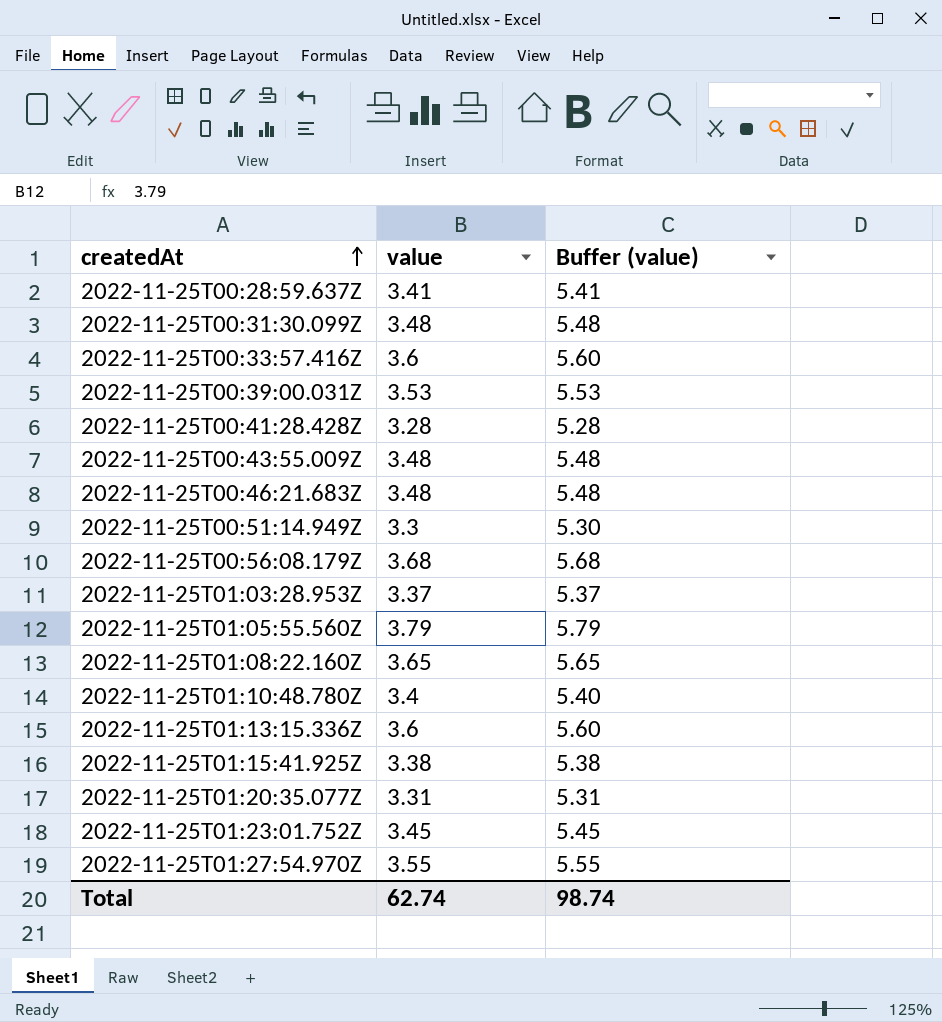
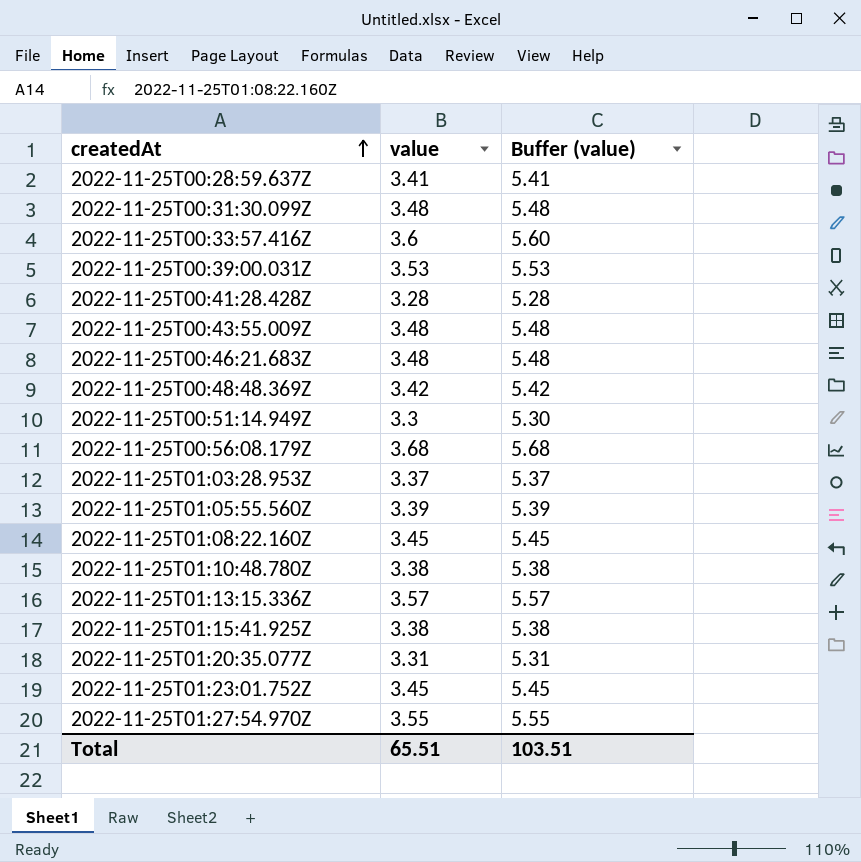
row 2022-11-25T00:48:48.369Z: none -> 3.42 | 5.42
2022-11-25T01:05:55.560Z | value: 3.79 -> 3.39
2022-11-25T01:05:55.560Z | Buffer (value): 5.79 -> 5.39
2022-11-25T01:08:22.160Z | value: 3.65 -> 3.45
2022-11-25T01:08:22.160Z | Buffer (value): 5.65 -> 5.45
2022-11-25T01:10:48.780Z | value: 3.4 -> 3.38
2022-11-25T01:10:48.780Z | Buffer (value): 5.40 -> 5.38
2022-11-25T01:13:15.336Z | value: 3.6 -> 3.57
2022-11-25T01:13:15.336Z | Buffer (value): 5.60 -> 5.57
Total | value: 62.74 -> 65.51
Total | Buffer (value): 98.74 -> 103.51

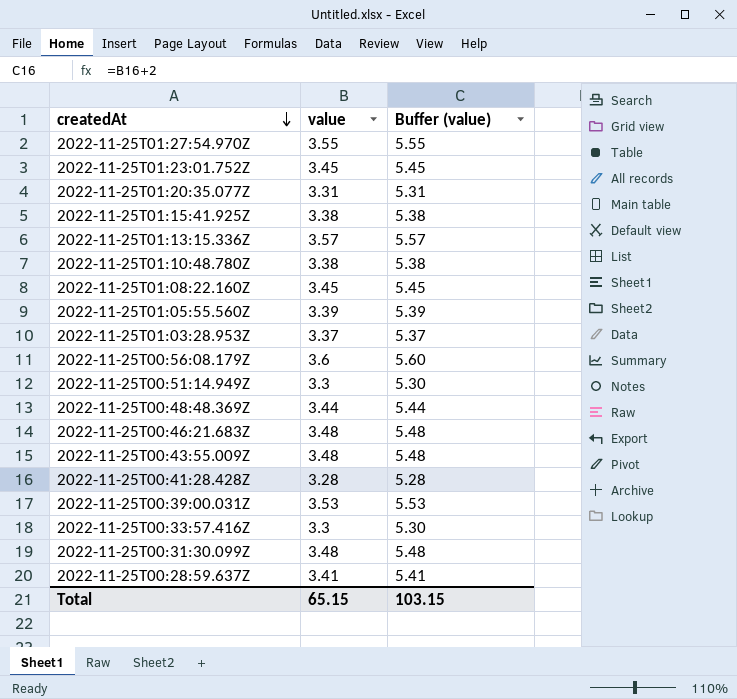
row order: createdAt ascending -> createdAt descending
2022-11-25T00:56:08.179Z | value: 3.68 -> 3.6
2022-11-25T00:56:08.179Z | Buffer (value): 5.68 -> 5.60
2022-11-25T00:48:48.369Z | value: 3.42 -> 3.44
2022-11-25T00:48:48.369Z | Buffer (value): 5.42 -> 5.44
2022-11-25T00:33:57.416Z | value: 3.6 -> 3.3
2022-11-25T00:33:57.416Z | Buffer (value): 5.60 -> 5.30
Total | value: 65.51 -> 65.15
Total | Buffer (value): 103.51 -> 103.15

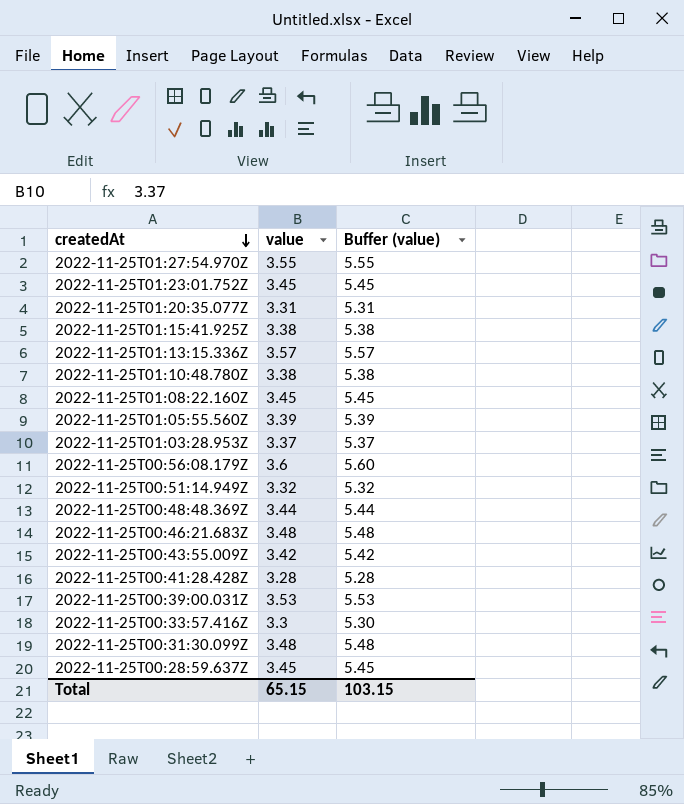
2022-11-25T00:51:14.949Z | value: 3.3 -> 3.32
2022-11-25T00:51:14.949Z | Buffer (value): 5.30 -> 5.32
2022-11-25T00:43:55.009Z | value: 3.48 -> 3.42
2022-11-25T00:43:55.009Z | Buffer (value): 5.48 -> 5.42
2022-11-25T00:28:59.637Z | value: 3.41 -> 3.45
2022-11-25T00:28:59.637Z | Buffer (value): 5.41 -> 5.45

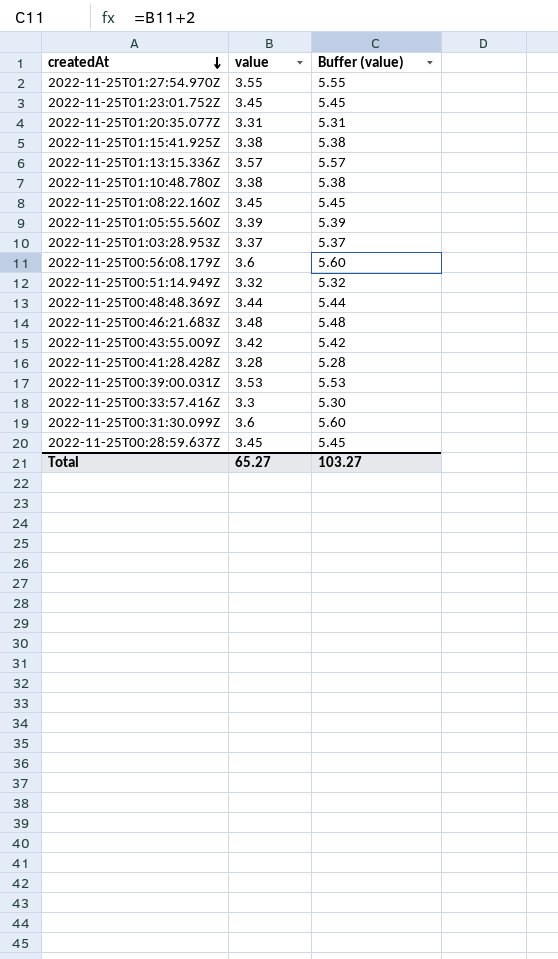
2022-11-25T00:31:30.099Z | value: 3.48 -> 3.6
2022-11-25T00:31:30.099Z | Buffer (value): 5.48 -> 5.60
Total | value: 65.15 -> 65.27
Total | Buffer (value): 103.15 -> 103.27

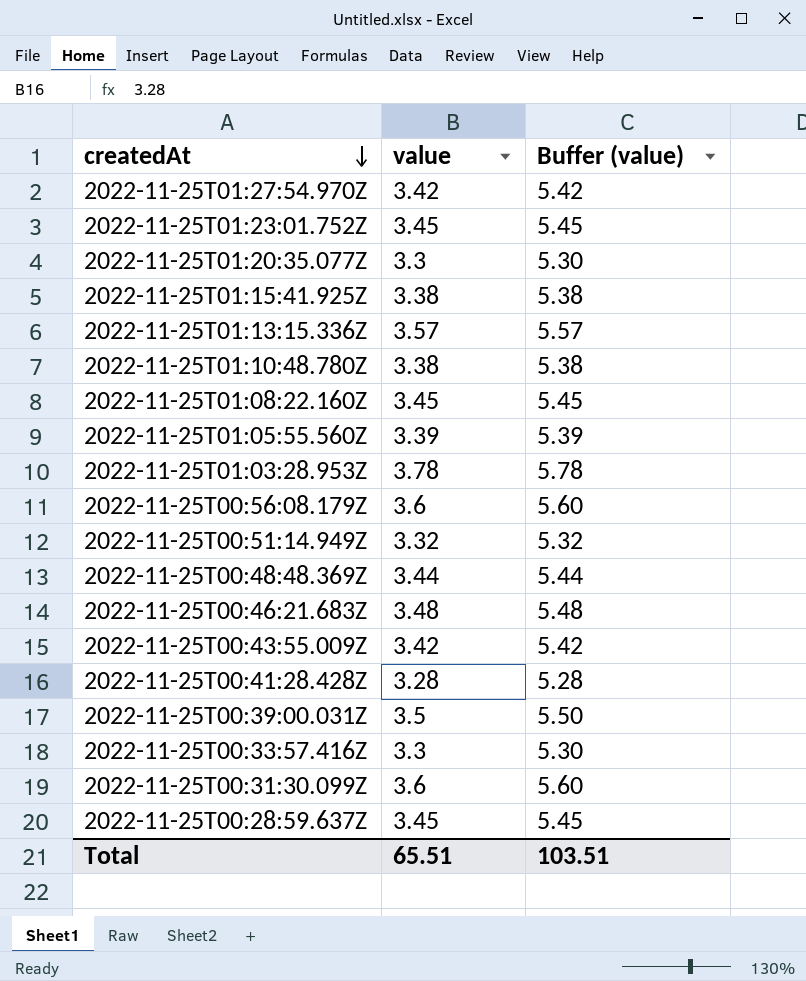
2022-11-25T01:27:54.970Z | value: 3.55 -> 3.42
2022-11-25T01:27:54.970Z | Buffer (value): 5.55 -> 5.42
2022-11-25T01:20:35.077Z | value: 3.31 -> 3.3
2022-11-25T01:20:35.077Z | Buffer (value): 5.31 -> 5.30
2022-11-25T01:03:28.953Z | value: 3.37 -> 3.78
2022-11-25T01:03:28.953Z | Buffer (value): 5.37 -> 5.78
2022-11-25T00:39:00.031Z | value: 3.53 -> 3.5
2022-11-25T00:39:00.031Z | Buffer (value): 5.53 -> 5.50
Total | value: 65.27 -> 65.51
Total | Buffer (value): 103.27 -> 103.51

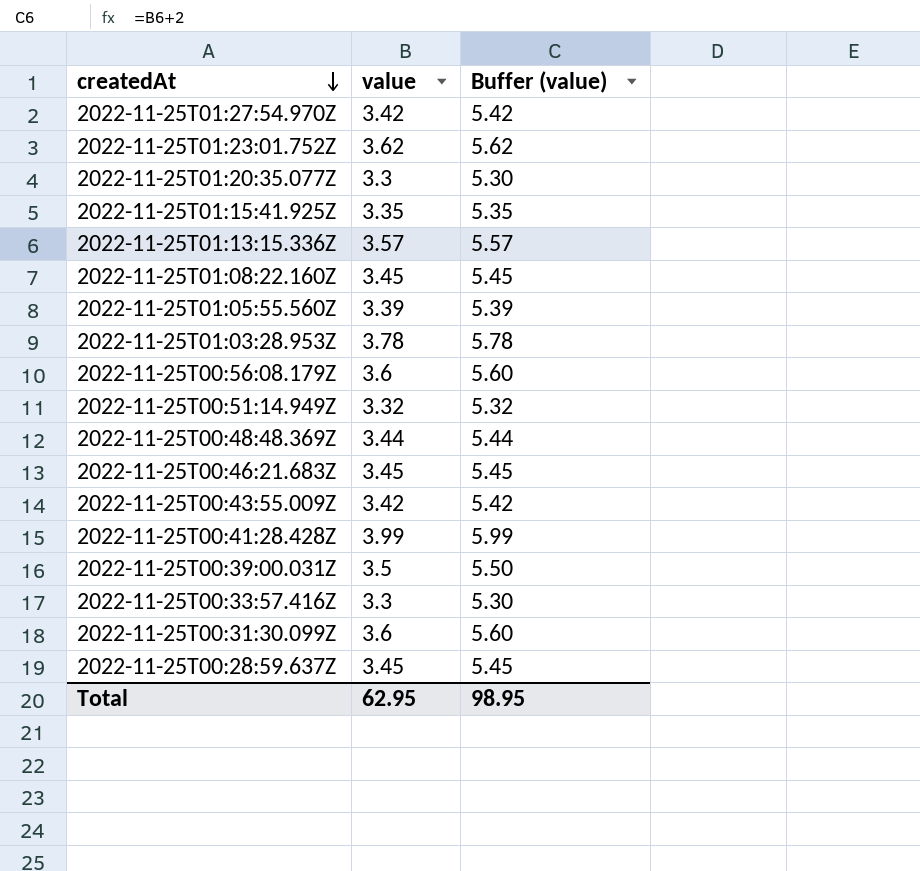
row 2022-11-25T01:10:48.780Z: 3.38 | 5.38 -> none
2022-11-25T01:23:01.752Z | value: 3.45 -> 3.62
2022-11-25T01:23:01.752Z | Buffer (value): 5.45 -> 5.62
2022-11-25T01:15:41.925Z | value: 3.38 -> 3.35
2022-11-25T01:15:41.925Z | Buffer (value): 5.38 -> 5.35
2022-11-25T00:46:21.683Z | value: 3.48 -> 3.45
2022-11-25T00:46:21.683Z | Buffer (value): 5.48 -> 5.45
2022-11-25T00:41:28.428Z | value: 3.28 -> 3.99
2022-11-25T00:41:28.428Z | Buffer (value): 5.28 -> 5.99
Total | value: 65.51 -> 62.95
Total | Buffer (value): 103.51 -> 98.95

